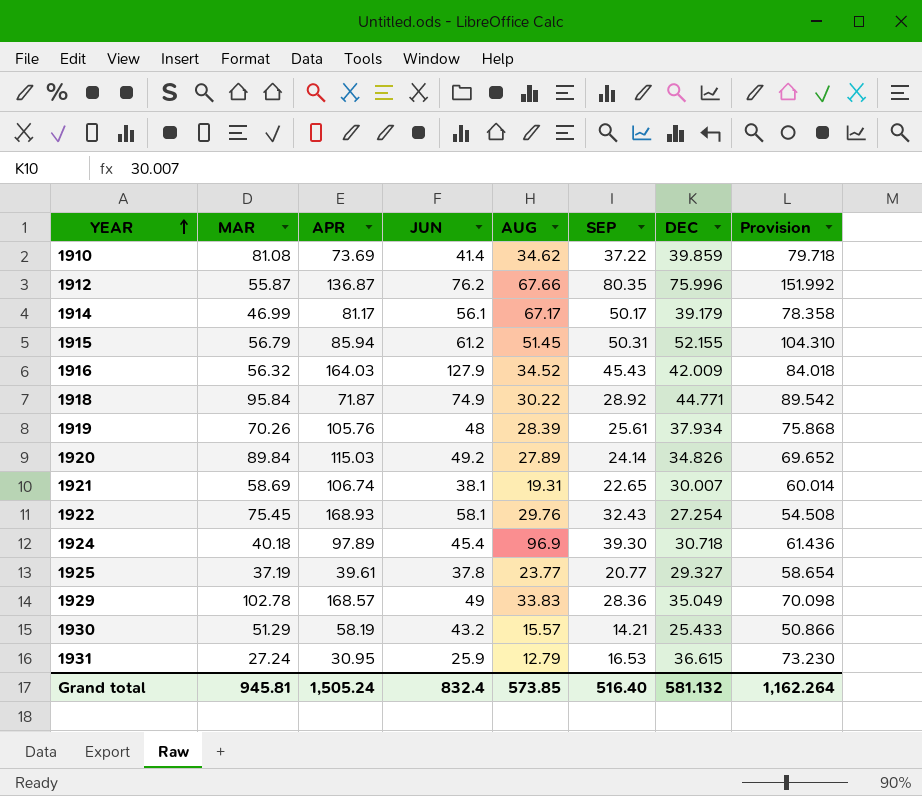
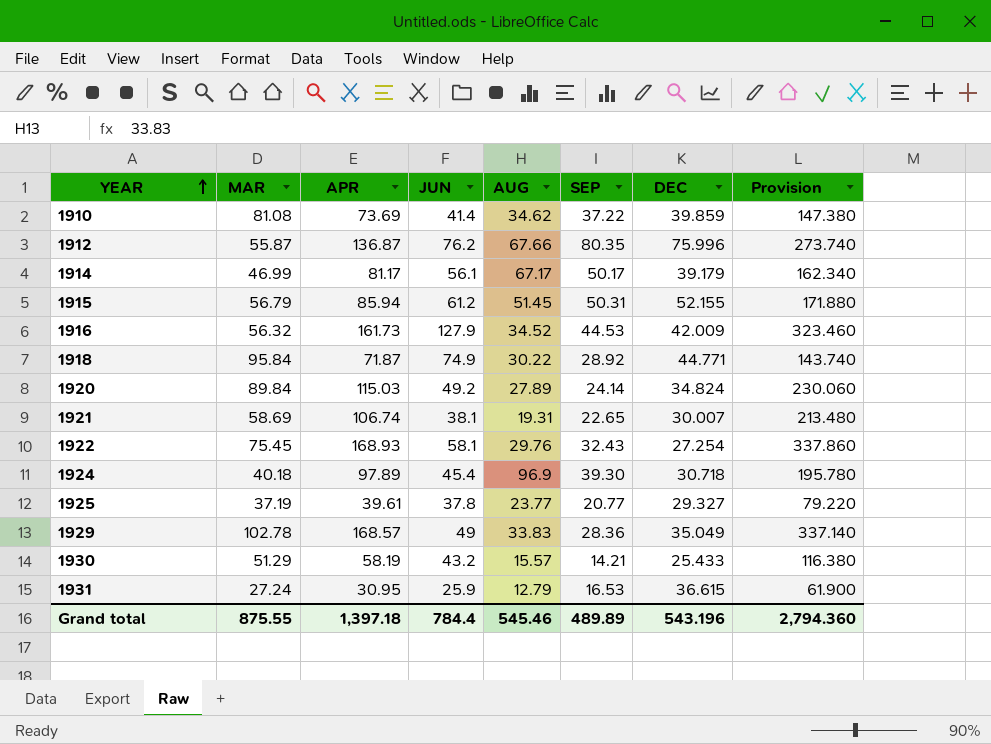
column Provision | formula: [DEC] * 2 -> [APR] * 2
row 1919: 70.26 | 105.76 | 48 | 28.39 | 25.61 | 37.934 | 75.868 -> none
1916 | APR: 164.03 -> 161.73
1916 | SEP: 45.43 -> 44.53
1920 | DEC: 34.826 -> 34.824
Grand total | MAR: 945.81 -> 875.55
Grand total | APR: 1,505.24 -> 1,397.18
Grand total | JUN: 832.4 -> 784.4
Grand total | AUG: 573.85 -> 545.46
Grand total | SEP: 516.40 -> 489.89
Grand total | DEC: 581.132 -> 543.196
Grand total | Provision: 1,162.264 -> 2,794.360

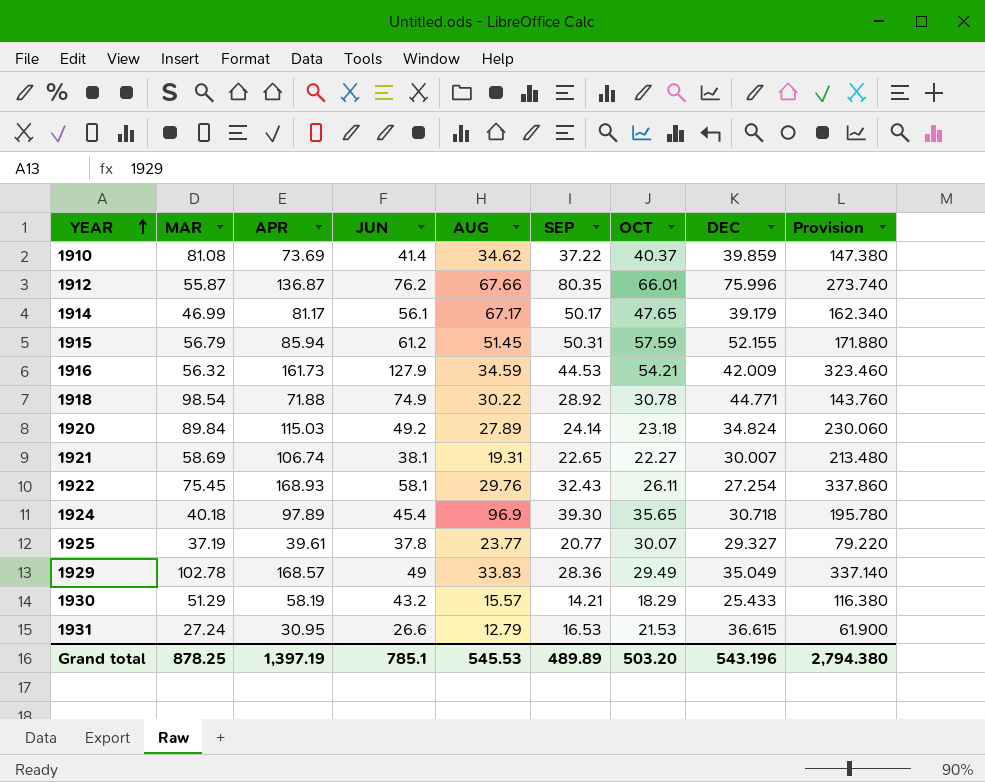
column OCT | position: none -> 7
1916 | AUG: 34.52 -> 34.59
1918 | MAR: 95.84 -> 98.54
1918 | APR: 71.87 -> 71.88
1918 | Provision: 143.740 -> 143.760
1931 | JUN: 25.9 -> 26.6
Grand total | MAR: 875.55 -> 878.25
Grand total | APR: 1,397.18 -> 1,397.19
Grand total | JUN: 784.4 -> 785.1
Grand total | AUG: 545.46 -> 545.53
Grand total | Provision: 2,794.360 -> 2,794.380

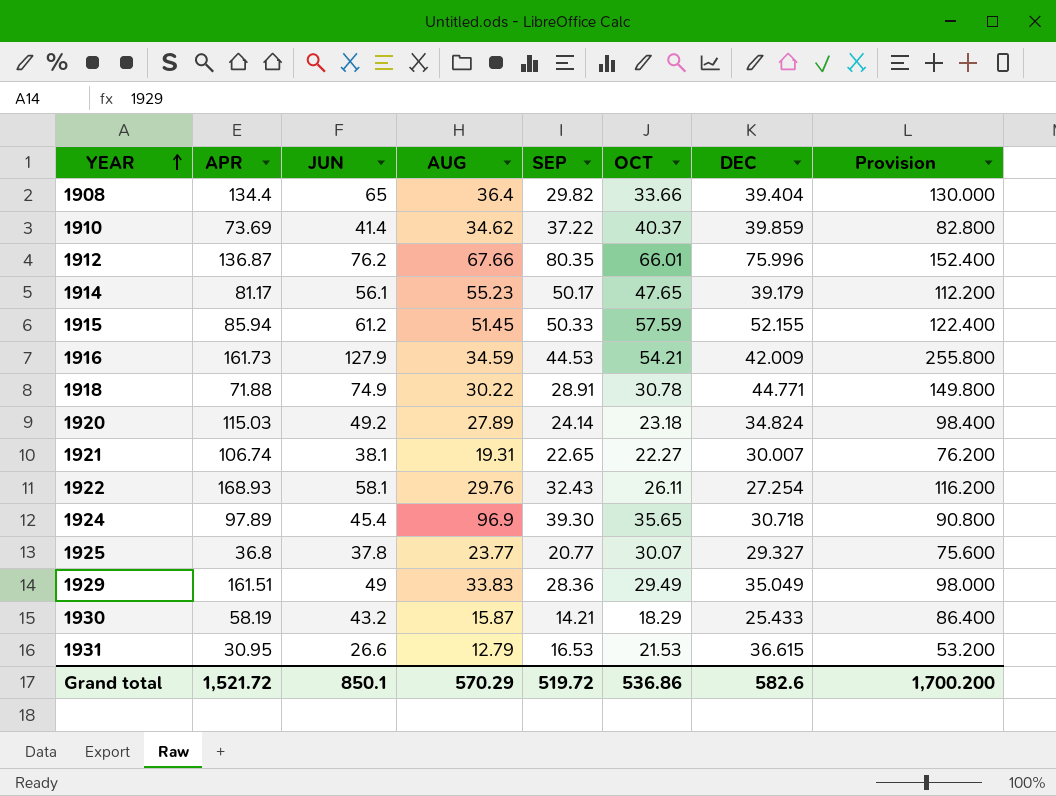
column MAR | position: 2 -> none
column Provision | formula: [APR] * 2 -> [JUN] * 2
row 1908: none -> 134.4 | 65 | 36.4 | 29.82 | 33.66 | 39.404 | 130.000
1914 | AUG: 67.17 -> 55.23
1915 | SEP: 50.31 -> 50.33
1918 | SEP: 28.92 -> 28.91
1925 | APR: 39.61 -> 36.8
1929 | APR: 168.57 -> 161.51
1930 | AUG: 15.57 -> 15.87
Grand total | APR: 1,397.19 -> 1,521.72
Grand total | JUN: 785.1 -> 850.1
Grand total | AUG: 545.53 -> 570.29
Grand total | SEP: 489.89 -> 519.72
Grand total | OCT: 503.20 -> 536.86
Grand total | DEC: 543.196 -> 582.6
Grand total | Provision: 2,794.380 -> 1,700.200

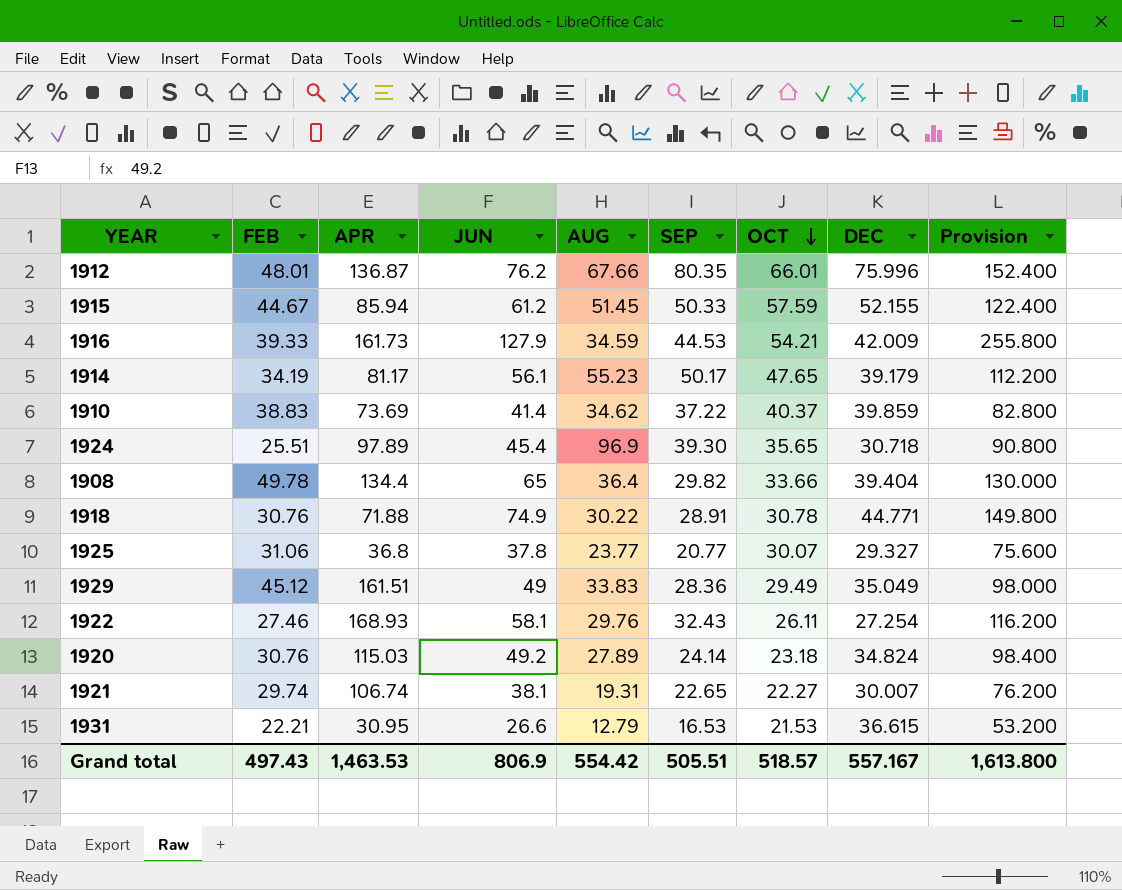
row order: YEAR ascending -> OCT descending
column FEB | position: none -> 2
row 1930: 58.19 | 43.2 | 15.87 | 14.21 | 18.29 | 25.433 | 86.400 -> none
Grand total | APR: 1,521.72 -> 1,463.53
Grand total | JUN: 850.1 -> 806.9
Grand total | AUG: 570.29 -> 554.42
Grand total | SEP: 519.72 -> 505.51
Grand total | OCT: 536.86 -> 518.57
Grand total | DEC: 582.6 -> 557.167
Grand total | Provision: 1,700.200 -> 1,613.800

